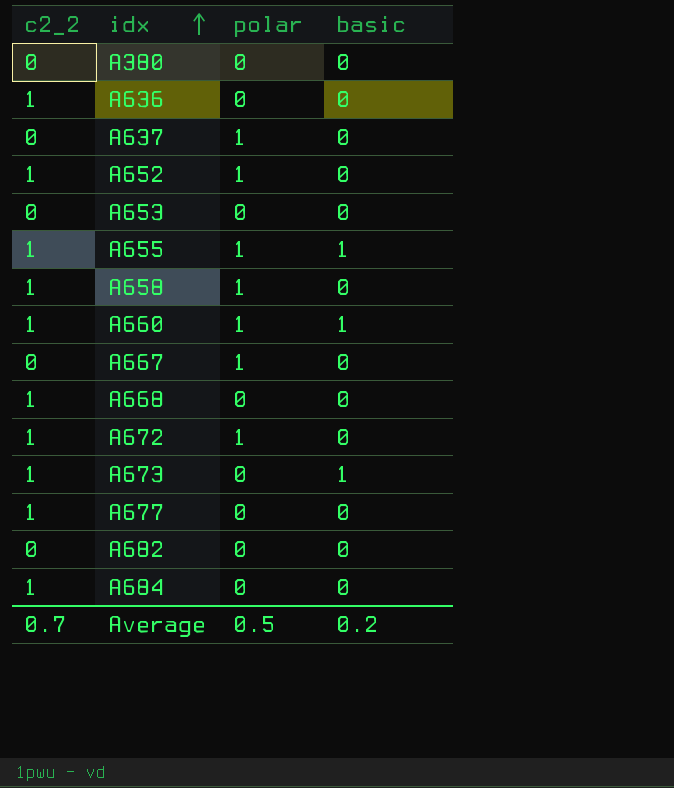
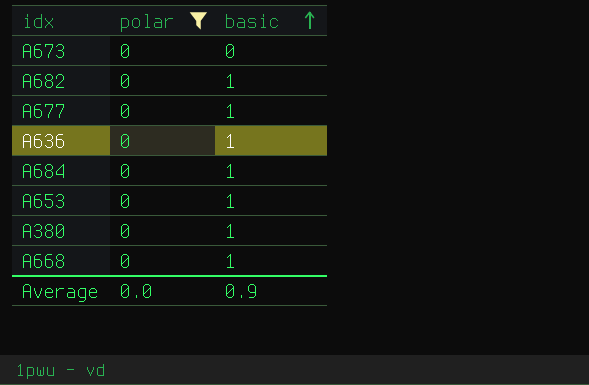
filter: none -> polar = 0
row order: idx ascending -> basic ascending
column c2_2 | position: 1 -> none
A673 | basic: 1 -> 0
A682 | basic: 0 -> 1
A677 | basic: 0 -> 1
A636 | basic: 0 -> 1
A684 | basic: 0 -> 1
A653 | basic: 0 -> 1
A380 | basic: 0 -> 1
A668 | basic: 0 -> 1
Average | polar: 0.5 -> 0.0
Average | basic: 0.2 -> 0.9

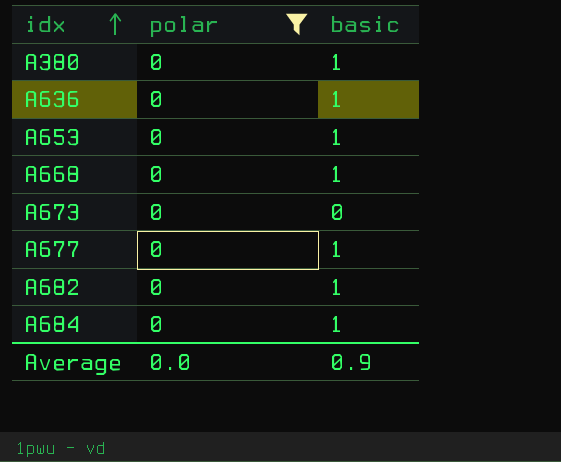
row order: basic ascending -> idx ascending

